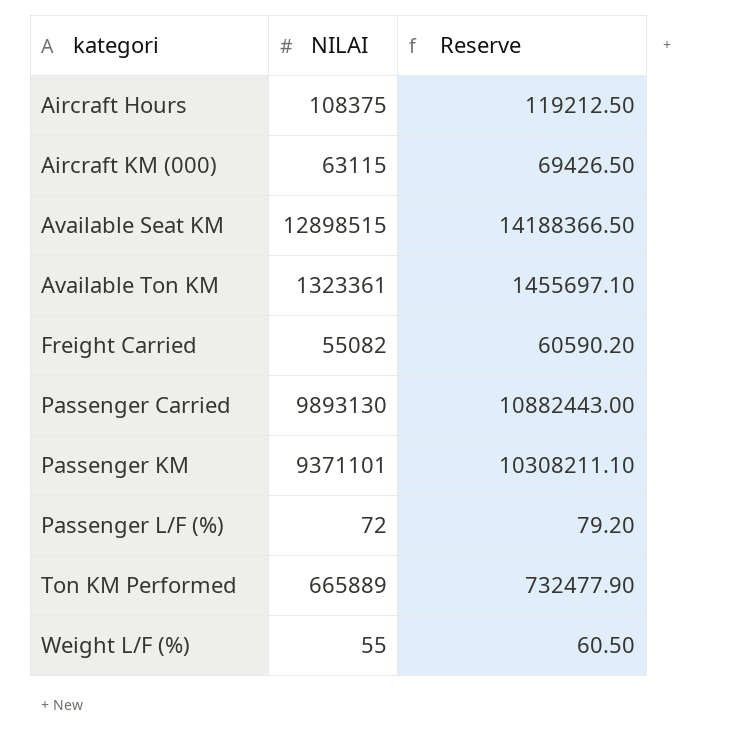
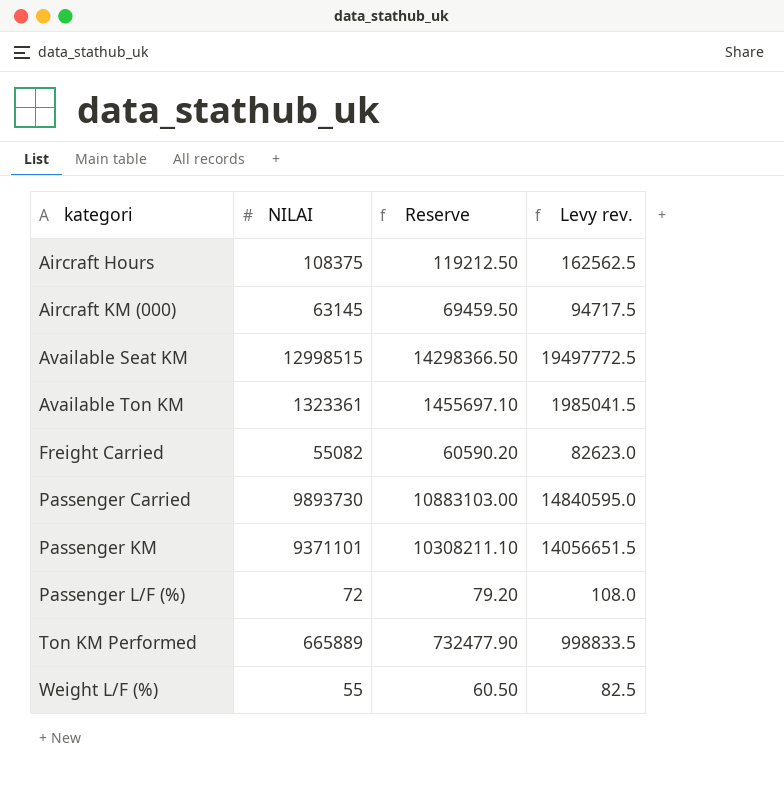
column Levy rev. | formula: none -> [NILAI] * 1.5
Aircraft KM (000) | NILAI: 63115 -> 63145
Aircraft KM (000) | Reserve: 69426.50 -> 69459.50
Available Seat KM | NILAI: 12898515 -> 12998515
Available Seat KM | Reserve: 14188366.50 -> 14298366.50
Passenger Carried | NILAI: 9893130 -> 9893730
Passenger Carried | Reserve: 10882443.00 -> 10883103.00

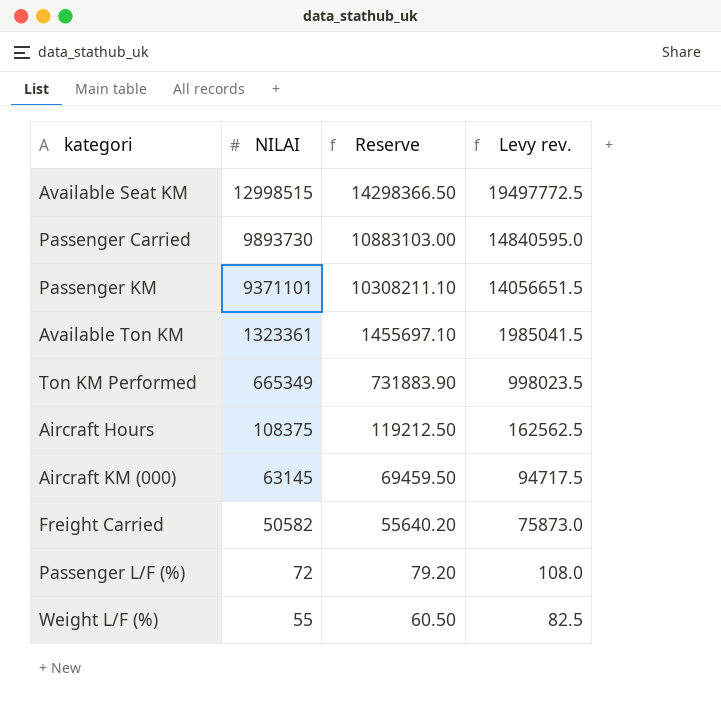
row order: kategori ascending -> NILAI descending
Ton KM Performed | NILAI: 665889 -> 665349
Ton KM Performed | Reserve: 732477.90 -> 731883.90
Ton KM Performed | Levy rev.: 998833.5 -> 998023.5
Freight Carried | NILAI: 55082 -> 50582
Freight Carried | Reserve: 60590.20 -> 55640.20
Freight Carried | Levy rev.: 82623.0 -> 75873.0

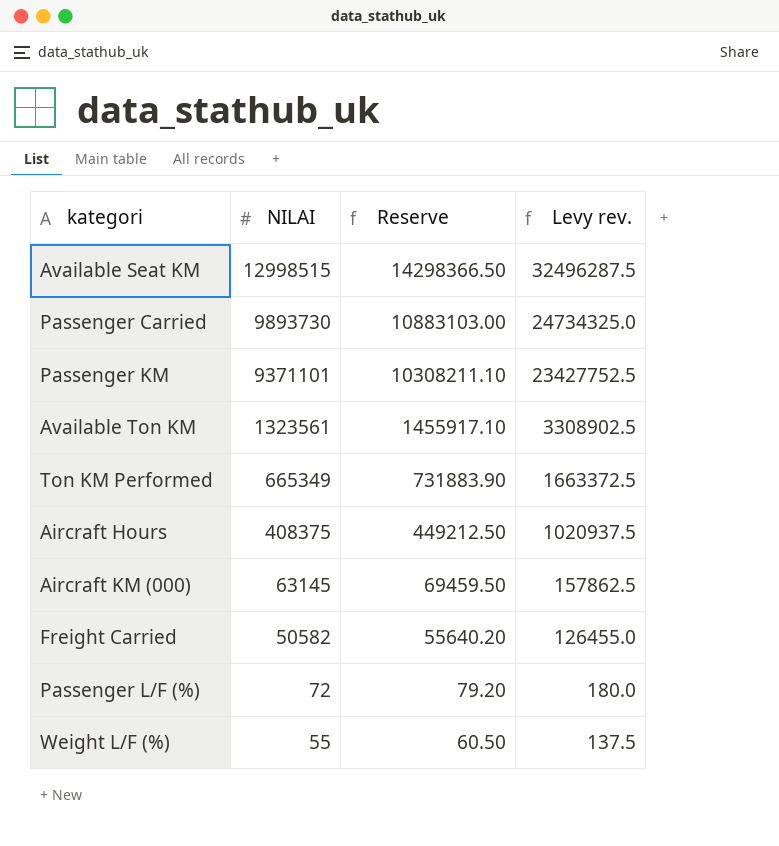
column Levy rev. | formula: [NILAI] * 1.5 -> [NILAI] * 2.5
Available Ton KM | NILAI: 1323361 -> 1323561
Available Ton KM | Reserve: 1455697.10 -> 1455917.10
Aircraft Hours | NILAI: 108375 -> 408375
Aircraft Hours | Reserve: 119212.50 -> 449212.50

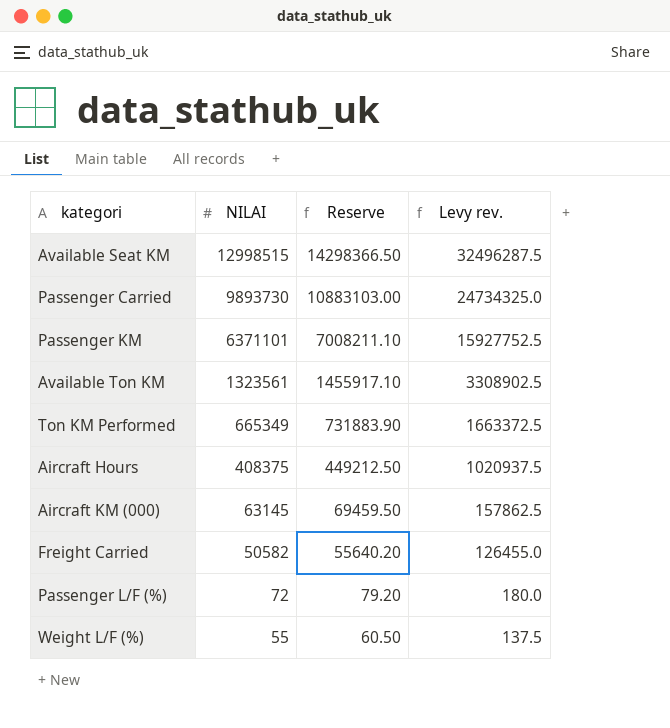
Passenger KM | NILAI: 9371101 -> 6371101
Passenger KM | Reserve: 10308211.10 -> 7008211.10
Passenger KM | Levy rev.: 23427752.5 -> 15927752.5

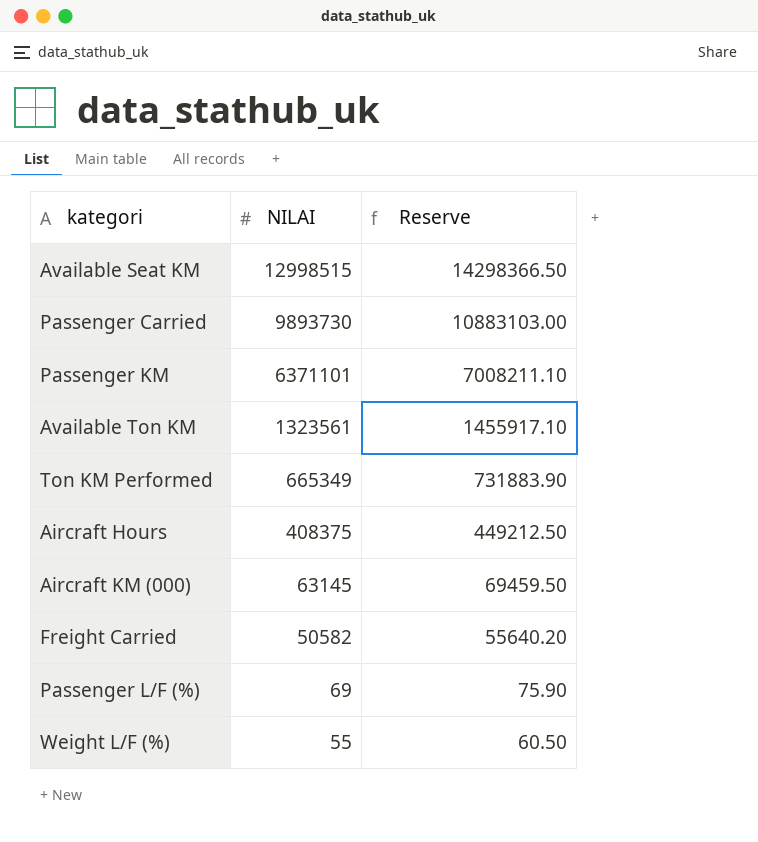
column Levy rev. | formula: [NILAI] * 2.5 -> none
Passenger L/F (%) | NILAI: 72 -> 69
Passenger L/F (%) | Reserve: 79.20 -> 75.90

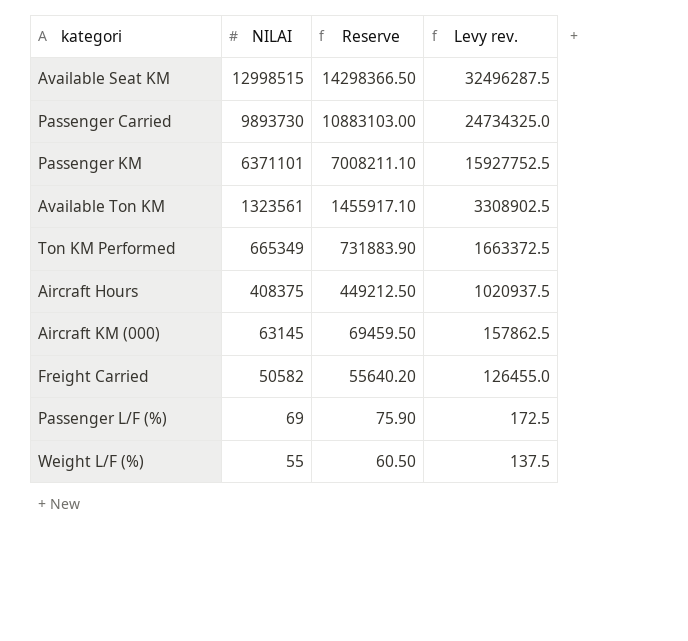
column Levy rev. | formula: none -> [NILAI] * 2.5

